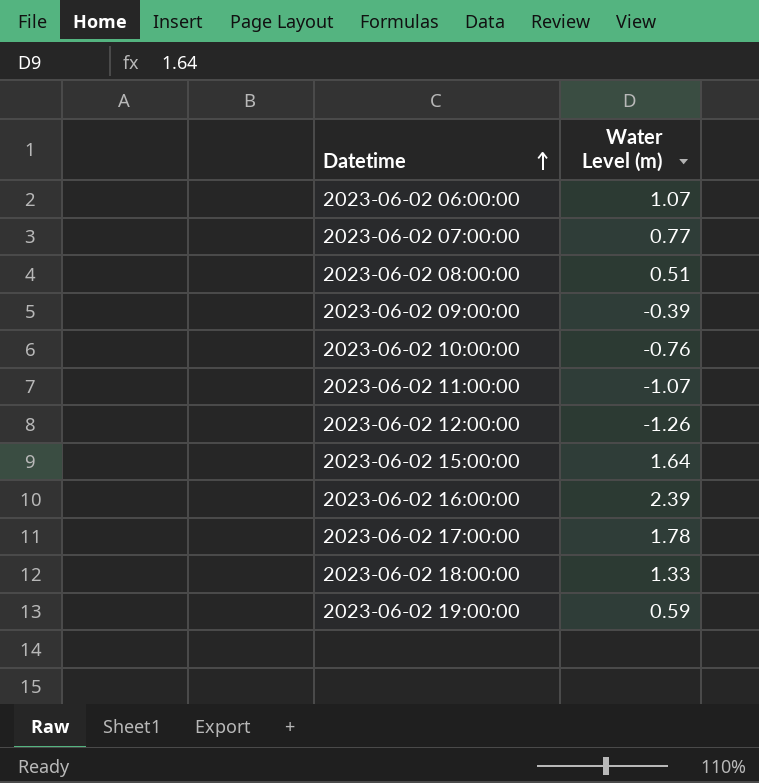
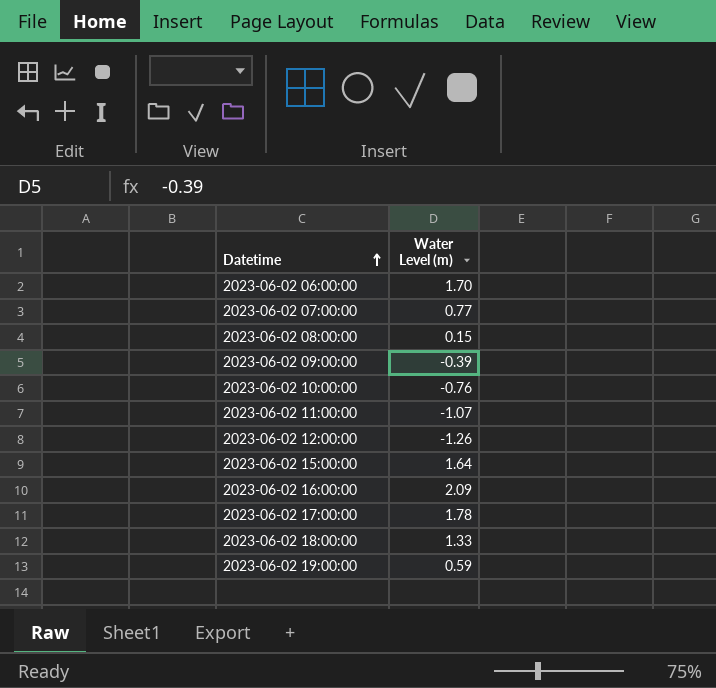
2023-06-02 06:00:00 | Water Level (m): 1.07 -> 1.70
2023-06-02 08:00:00 | Water Level (m): 0.51 -> 0.15
2023-06-02 16:00:00 | Water Level (m): 2.39 -> 2.09

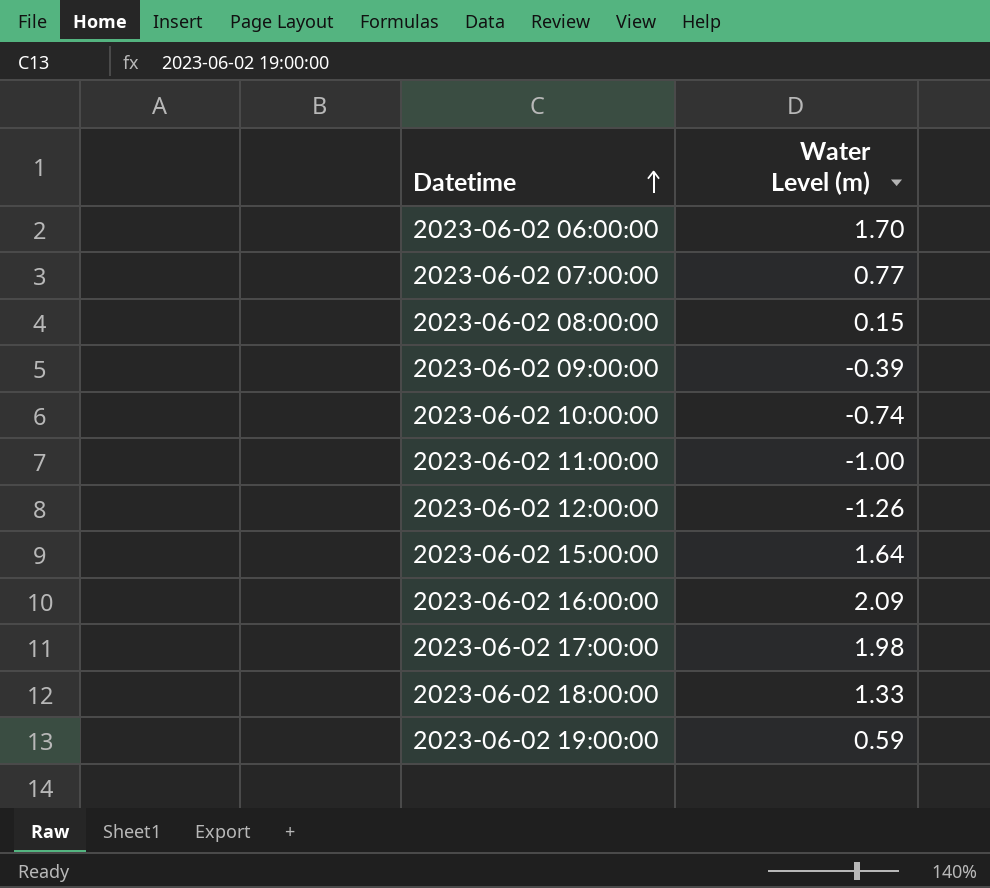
2023-06-02 10:00:00 | Water Level (m): -0.76 -> -0.74
2023-06-02 11:00:00 | Water Level (m): -1.07 -> -1.00
2023-06-02 17:00:00 | Water Level (m): 1.78 -> 1.98

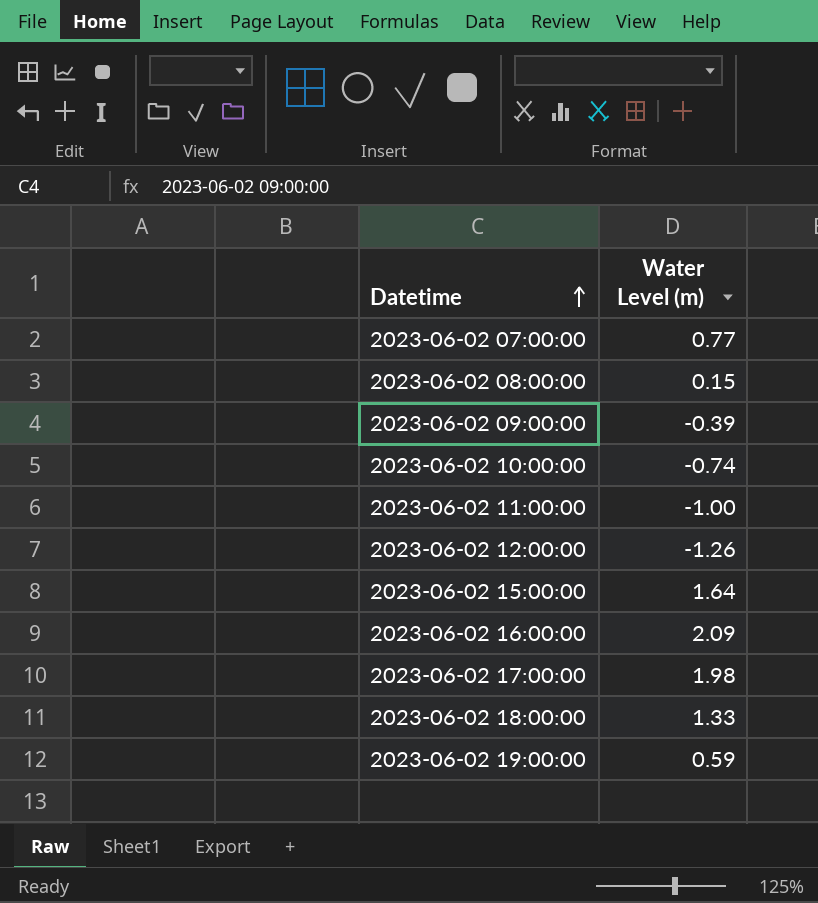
row 2023-06-02 06:00:00: 1.70 -> none

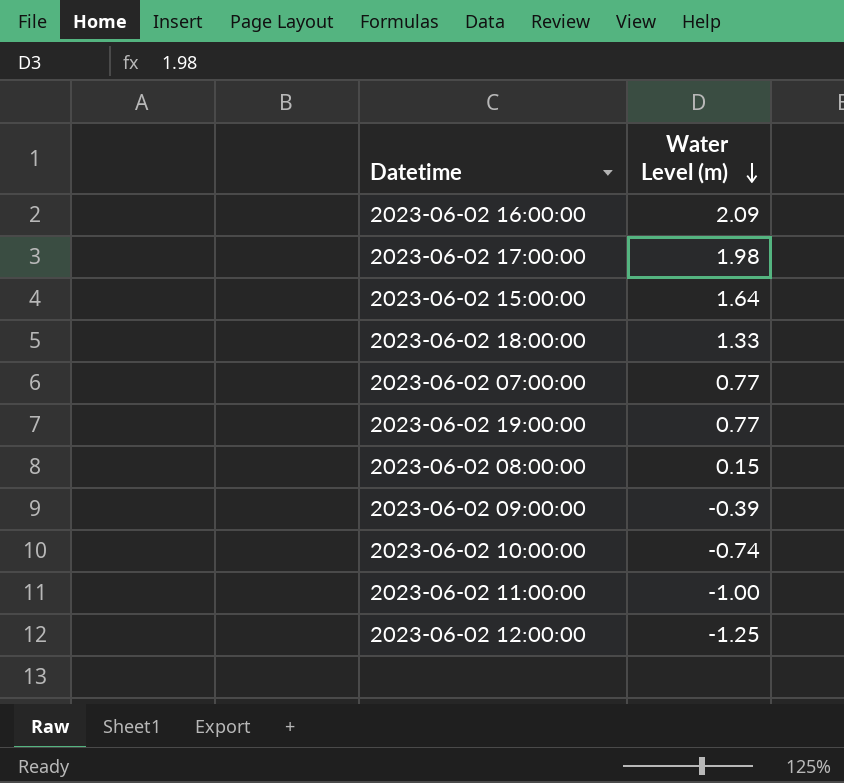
row order: Datetime ascending -> Water Level (m) descending
2023-06-02 19:00:00 | Water Level (m): 0.59 -> 0.77
2023-06-02 12:00:00 | Water Level (m): -1.26 -> -1.25

